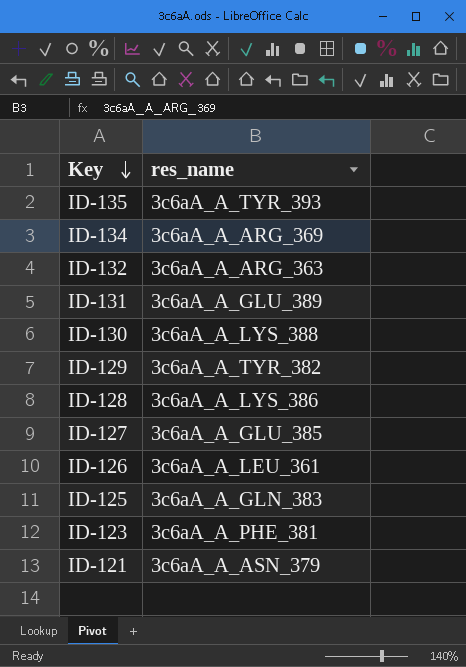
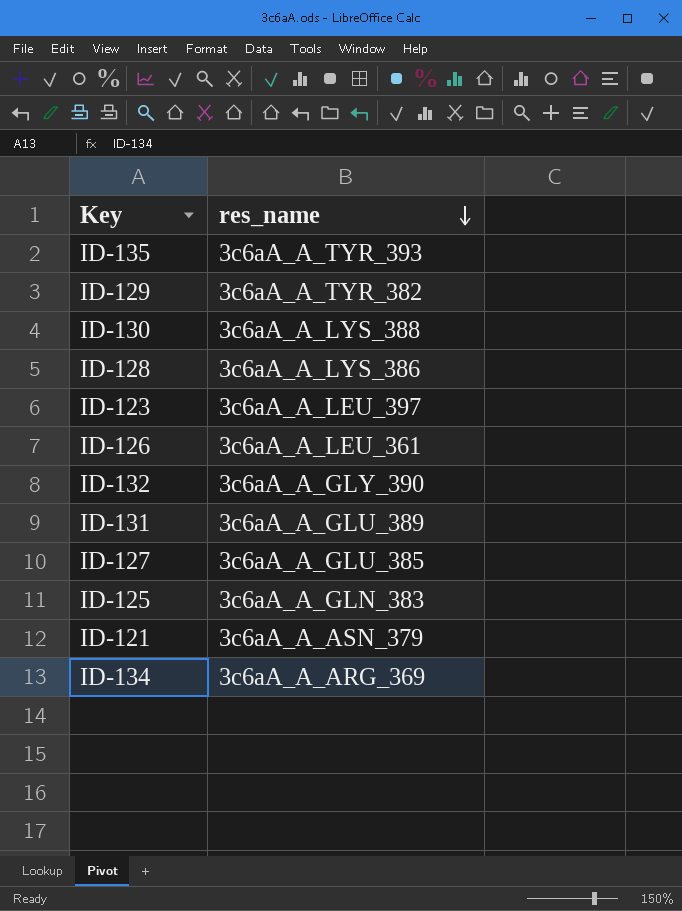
row order: Key descending -> res_name descending
ID-123 | res_name: 3c6aA_A_PHE_381 -> 3c6aA_A_LEU_397
ID-132 | res_name: 3c6aA_A_ARG_363 -> 3c6aA_A_GLY_390

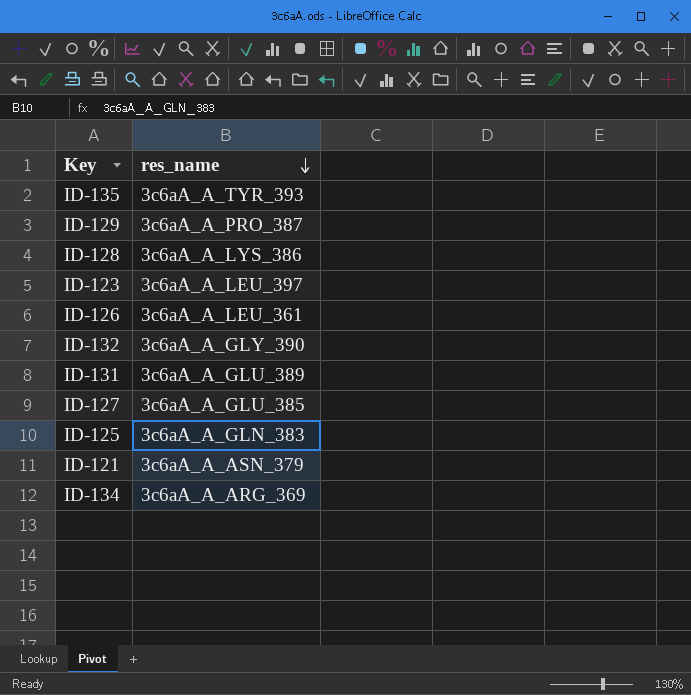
row ID-130: 3c6aA_A_LYS_388 -> none
ID-129 | res_name: 3c6aA_A_TYR_382 -> 3c6aA_A_PRO_387

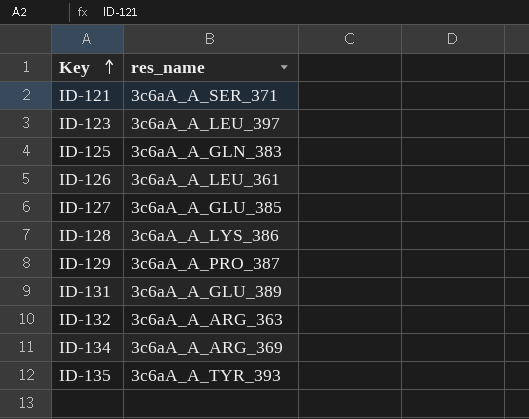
row order: res_name descending -> Key ascending
ID-121 | res_name: 3c6aA_A_ASN_379 -> 3c6aA_A_SER_371
ID-132 | res_name: 3c6aA_A_GLY_390 -> 3c6aA_A_ARG_363

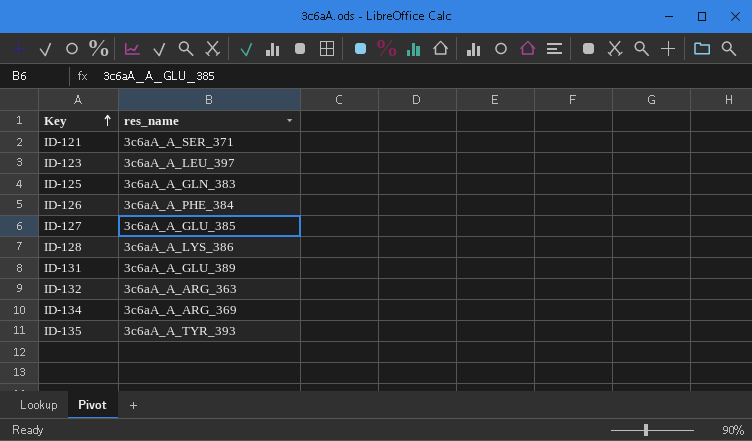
row ID-129: 3c6aA_A_PRO_387 -> none
ID-126 | res_name: 3c6aA_A_LEU_361 -> 3c6aA_A_PHE_384

